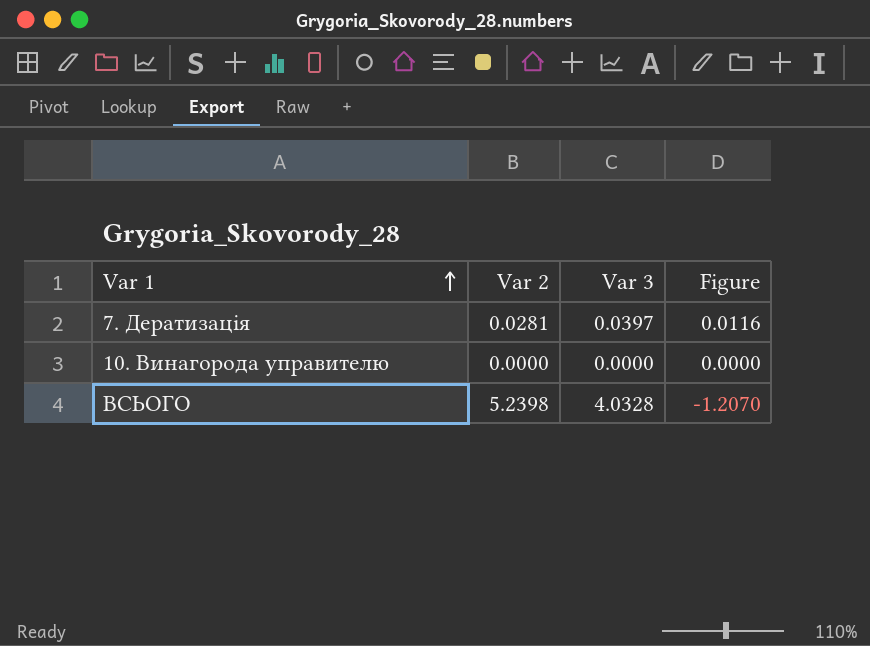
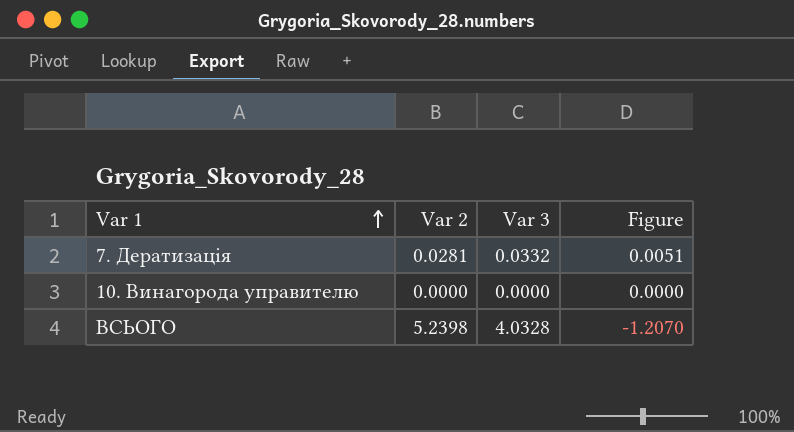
7. Дератизація | Var 3: 0.0397 -> 0.0332
7. Дератизація | Figure: 0.0116 -> 0.0051

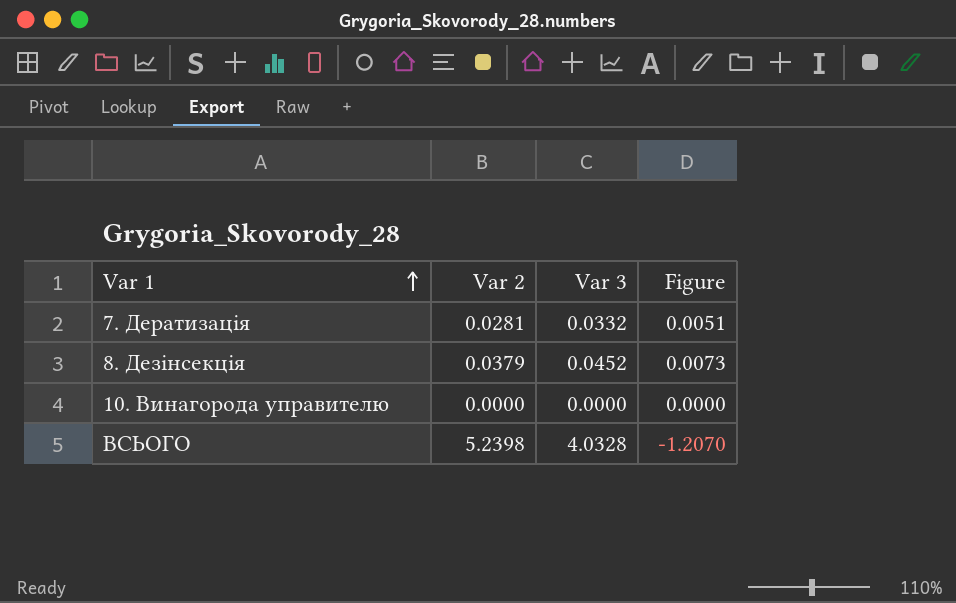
row 8. Дезінсекція: none -> 0.0379 | 0.0452 | 0.0073

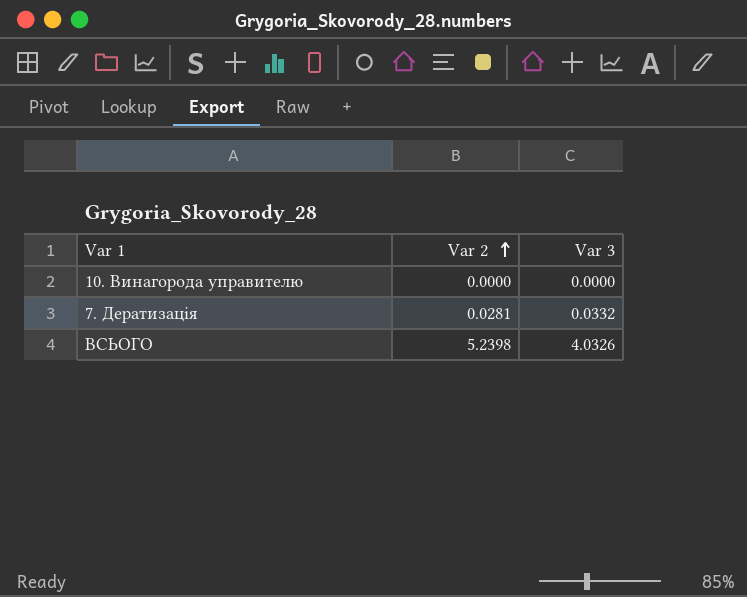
row order: Var 1 ascending -> Var 2 ascending
column Figure | formula: [Var 3] - [Var 2] -> none
row 8. Дезінсекція: 0.0379 | 0.0452 | 0.0073 -> none
ВСЬОГО | Var 3: 4.0328 -> 4.0326

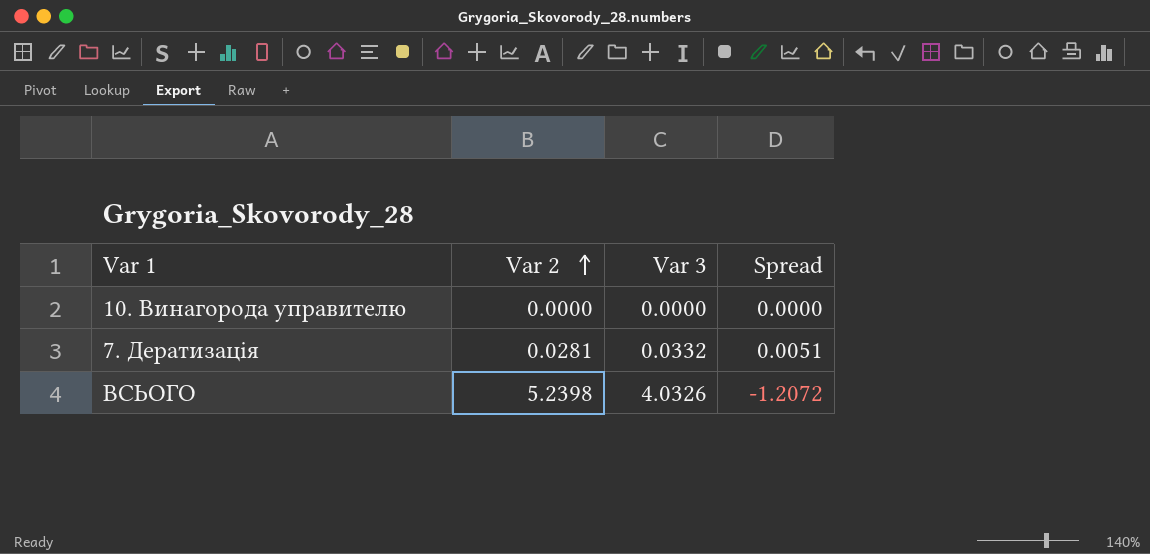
column Spread | formula: none -> [Var 3] - [Var 2]

